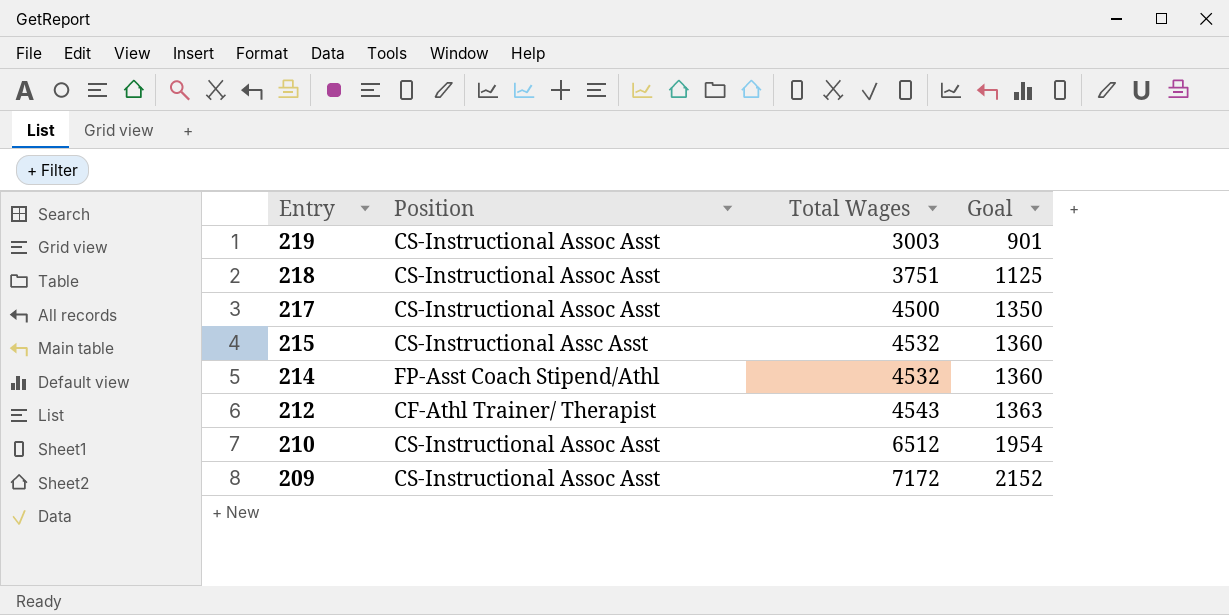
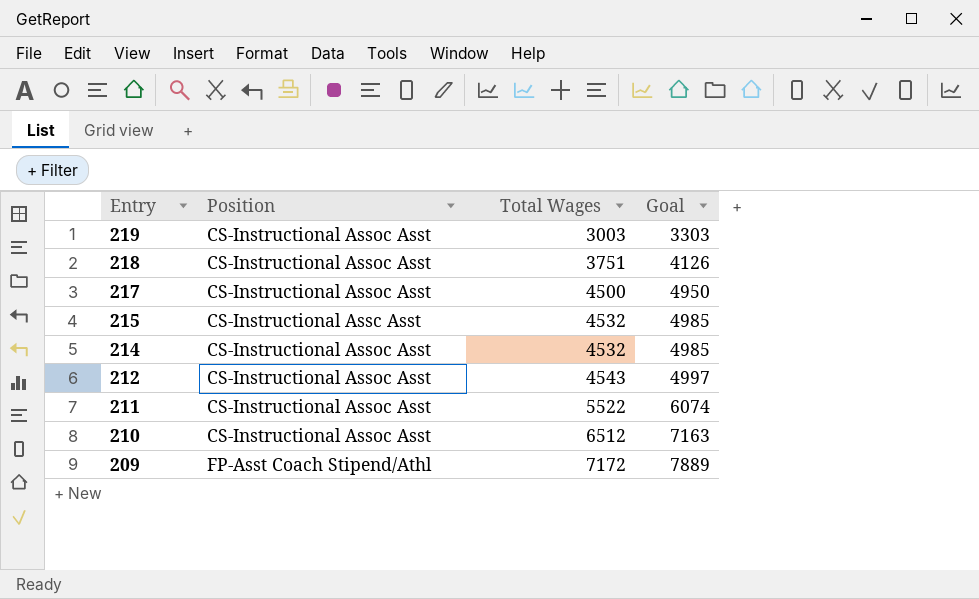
column Goal | formula: [Total Wages] * 0.3 -> [Total Wages] * 1.1
214 | Position: FP-Asst Coach Stipend/Athl -> CS-Instructional Assoc Asst
212 | Position: CF-Athl Trainer/ Therapist -> CS-Instructional Assoc Asst
row 211: none -> CS-Instructional Assoc Asst | 5522 | 6074
209 | Position: CS-Instructional Assoc Asst -> FP-Asst Coach Stipend/Athl

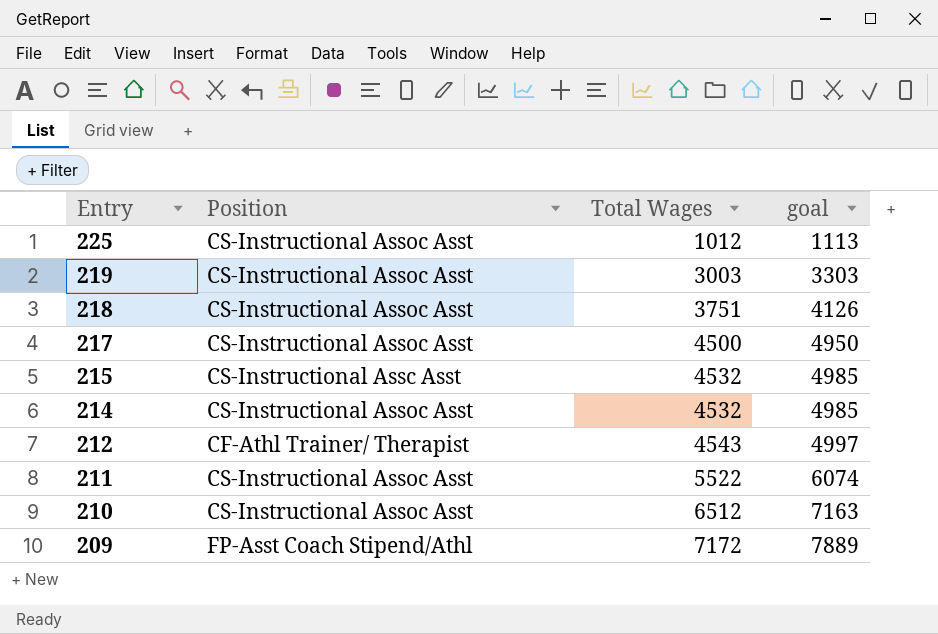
column name: Goal -> goal
row 225: none -> CS-Instructional Assoc Asst | 1012 | 1113
212 | Position: CS-Instructional Assoc Asst -> CF-Athl Trainer/ Therapist

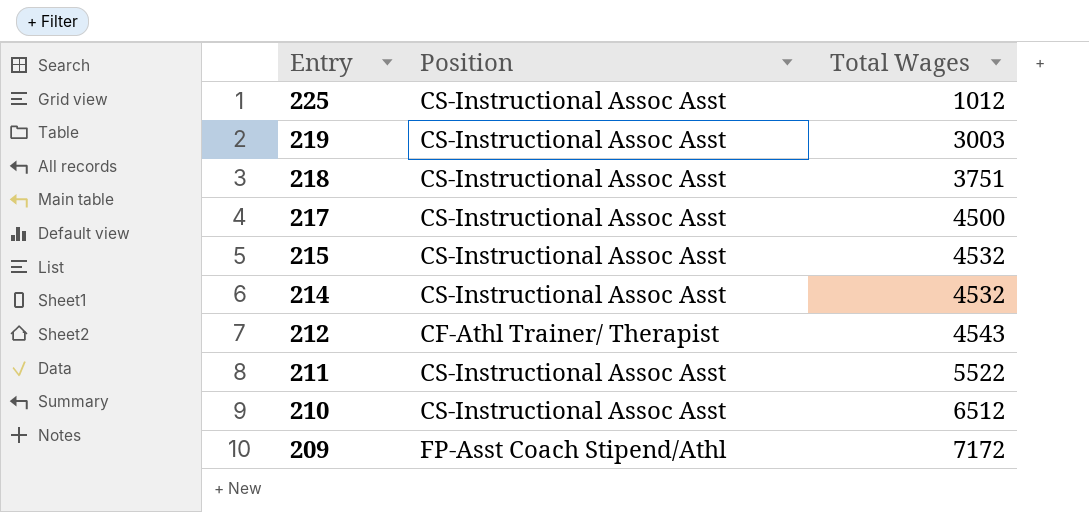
column goal | formula: [Total Wages] * 1.1 -> none
215 | Position: CS-Instructional Assc Asst -> CS-Instructional Assoc Asst

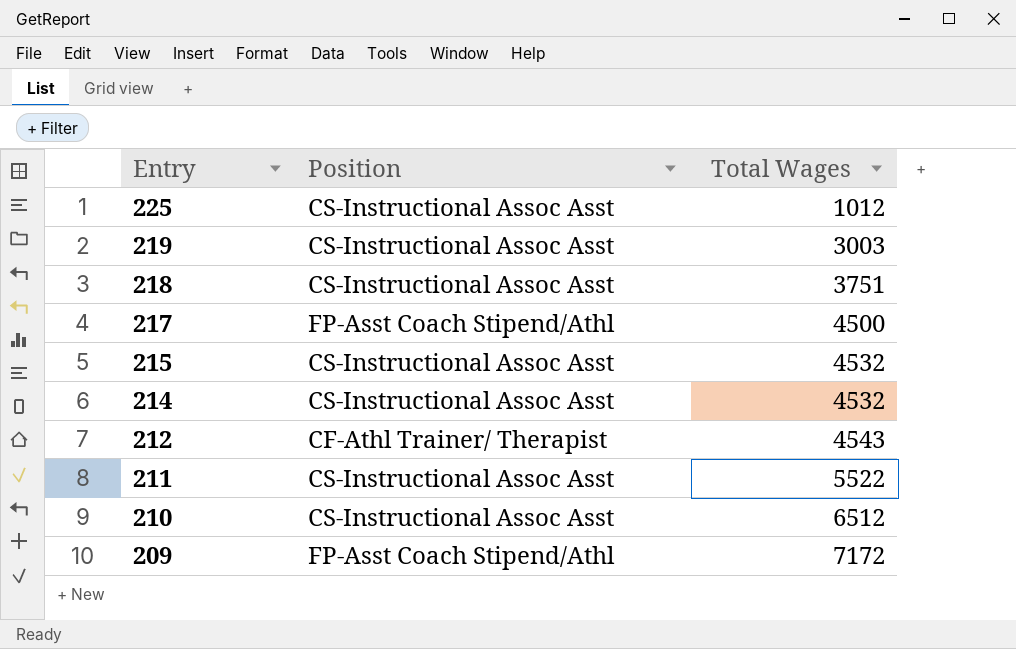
217 | Position: CS-Instructional Assoc Asst -> FP-Asst Coach Stipend/Athl

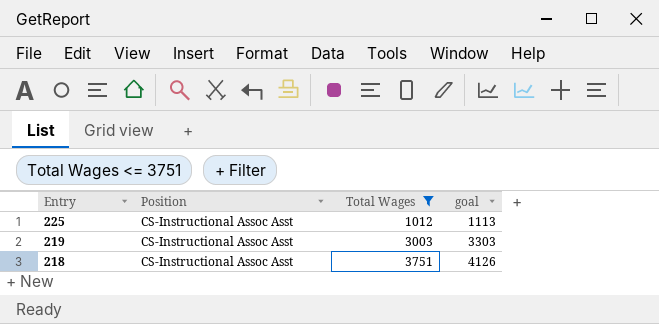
filter: none -> Total Wages <= 3751
column goal | formula: none -> [Total Wages] * 1.1

